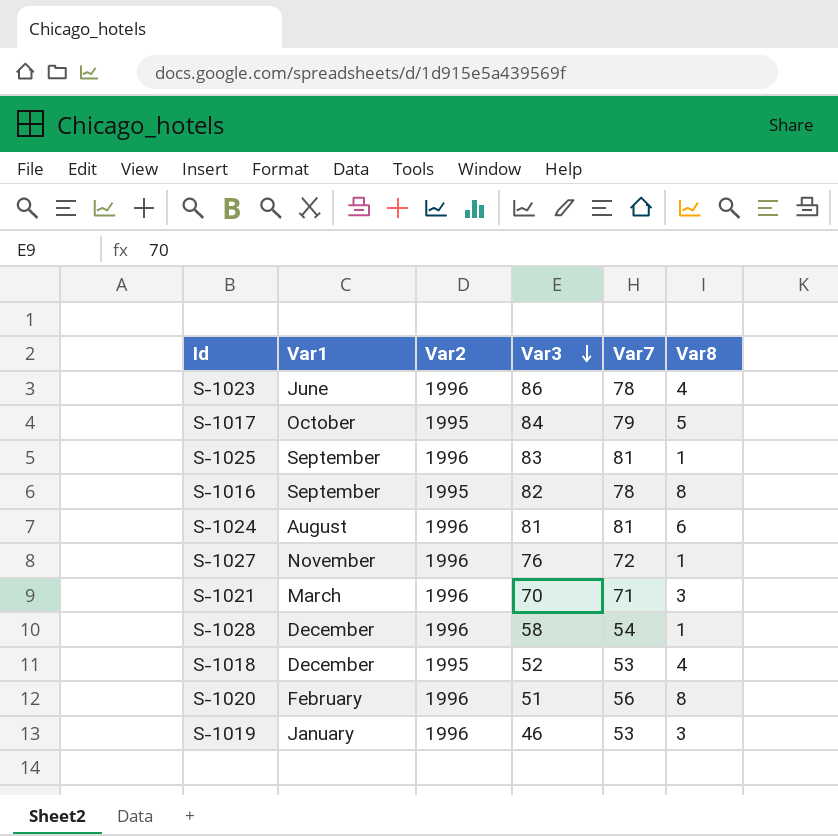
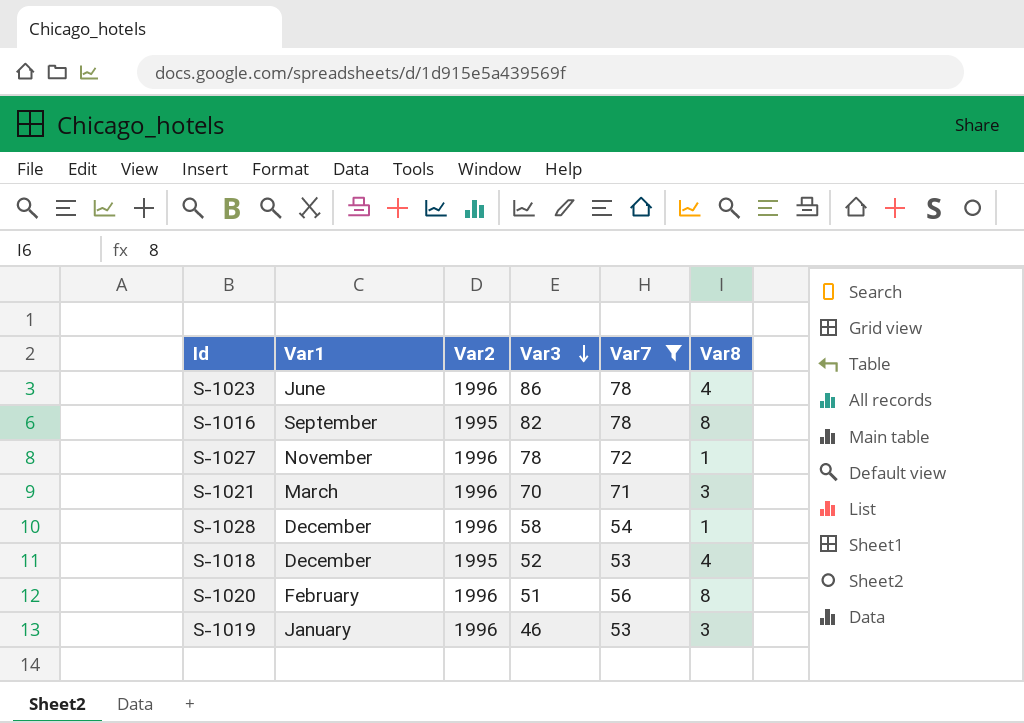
filter: none -> Var7 <= 78
S-1027 | Var3: 76 -> 78

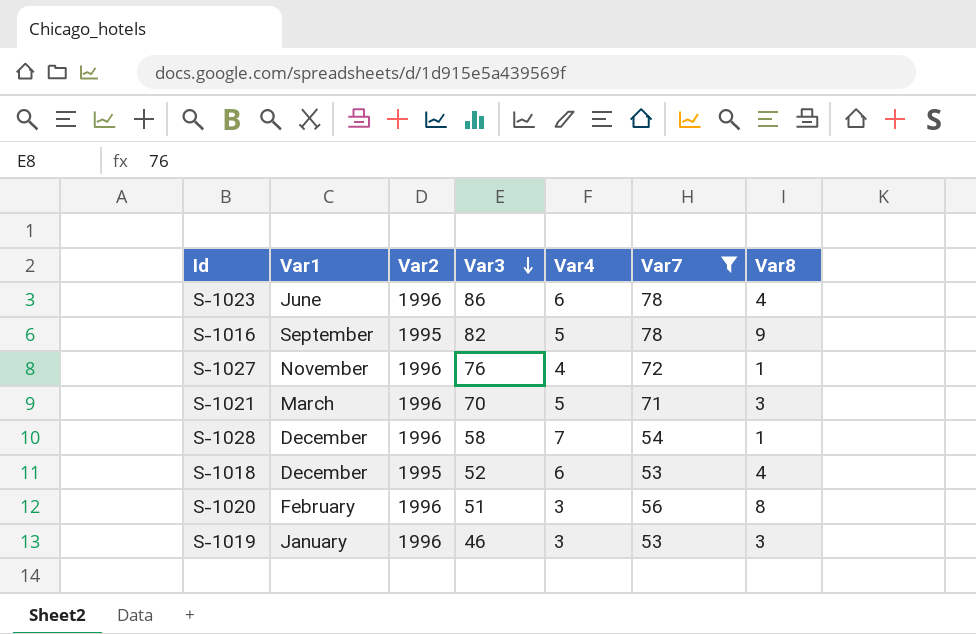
column Var4 | position: none -> 5
S-1016 | Var8: 8 -> 9
S-1027 | Var3: 78 -> 76

